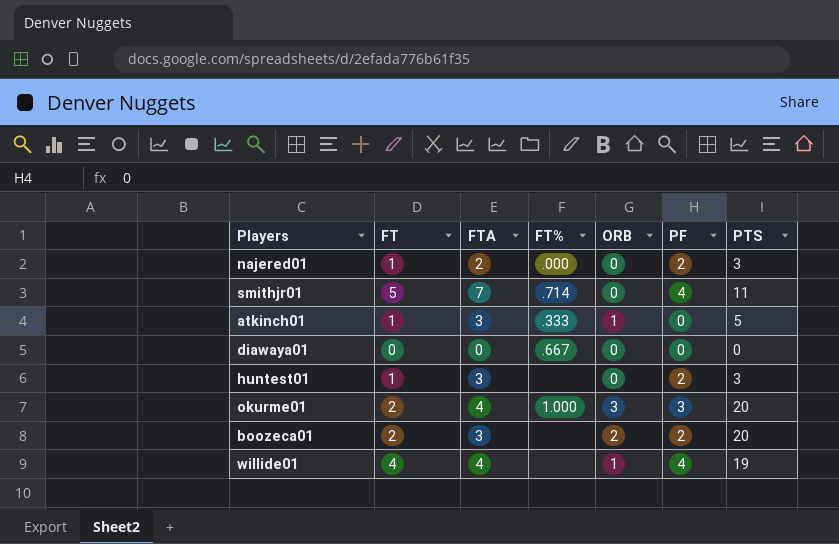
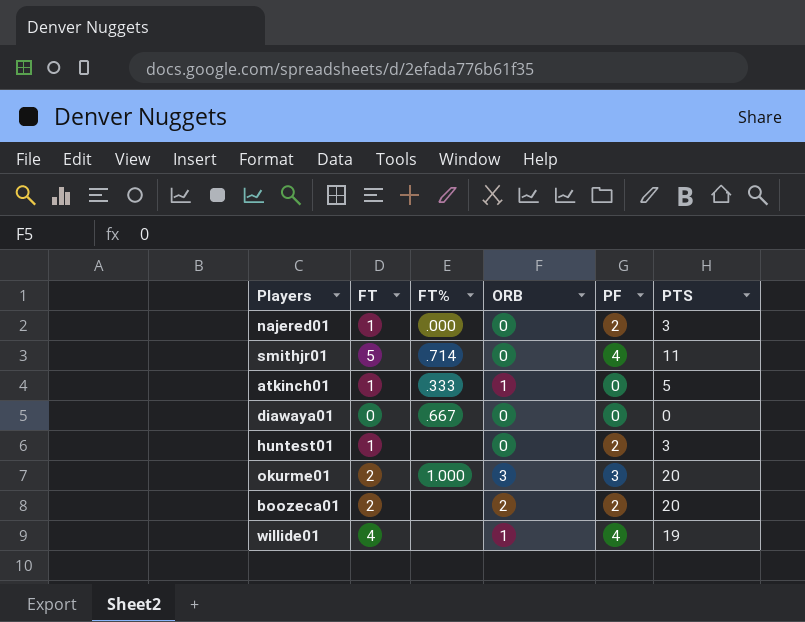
column FTA | position: 3 -> none

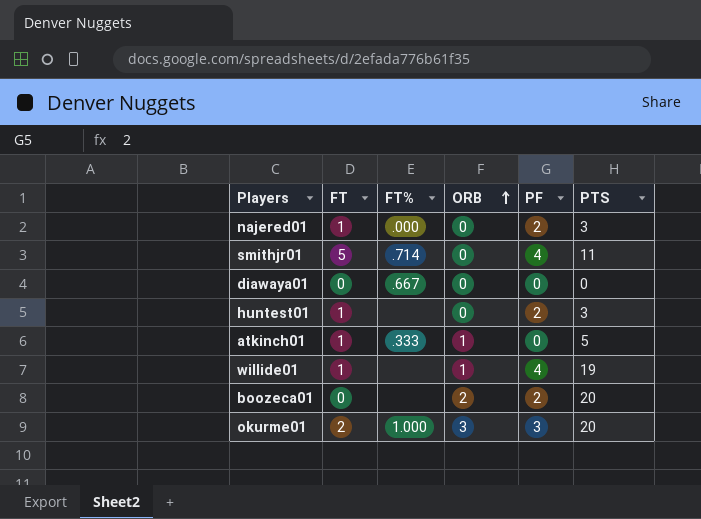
row order: none -> ORB ascending
willide01 | FT: 4 -> 1
boozeca01 | FT: 2 -> 0

